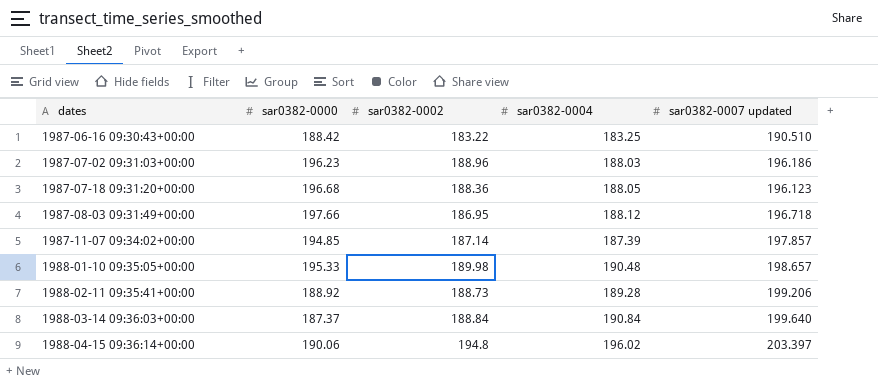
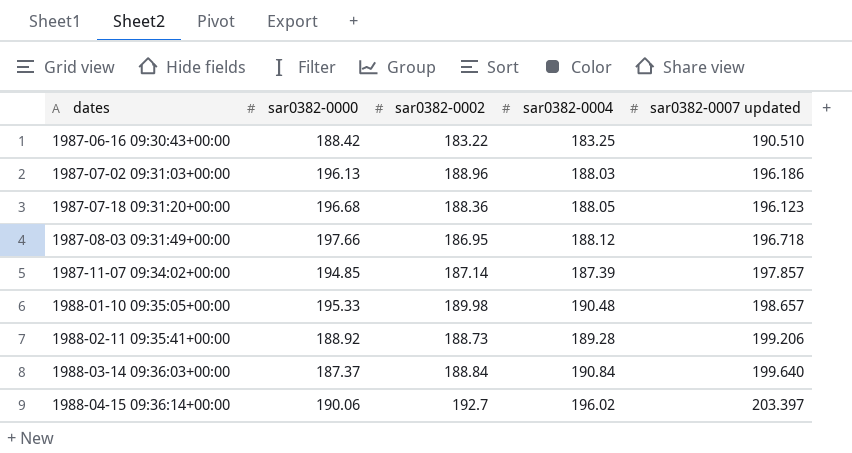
1987-07-02 09:31:03+00:00 | sar0382-0000: 196.23 -> 196.13
1988-04-15 09:36:14+00:00 | sar0382-0002: 194.8 -> 192.7

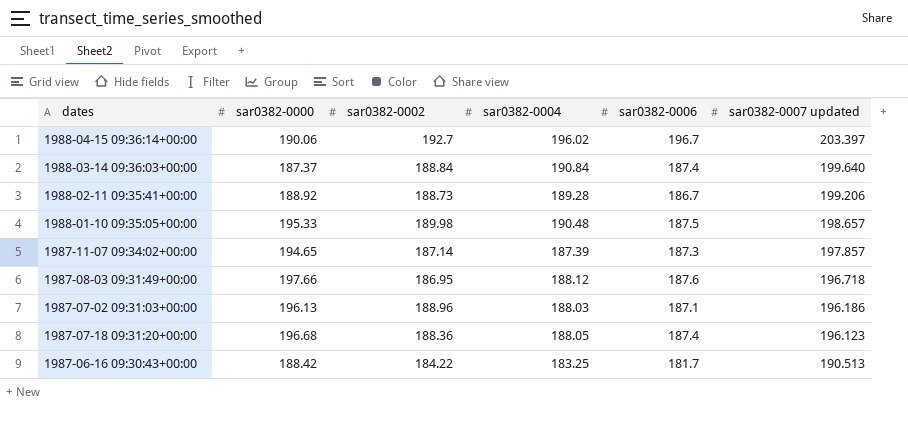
row order: dates ascending -> sar0382-0007 updated descending
column sar0382-0006 | position: none -> 5
1987-11-07 09:34:02+00:00 | sar0382-0000: 194.85 -> 194.65
1987-06-16 09:30:43+00:00 | sar0382-0002: 183.22 -> 184.22
1987-06-16 09:30:43+00:00 | sar0382-0007 updated: 190.510 -> 190.513

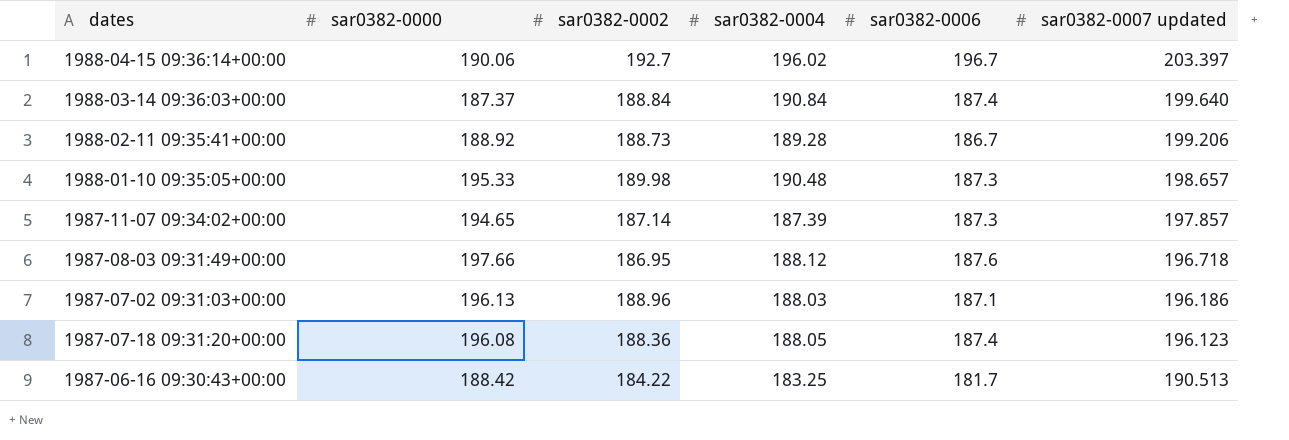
1988-01-10 09:35:05+00:00 | sar0382-0006: 187.5 -> 187.3
1987-07-18 09:31:20+00:00 | sar0382-0000: 196.68 -> 196.08

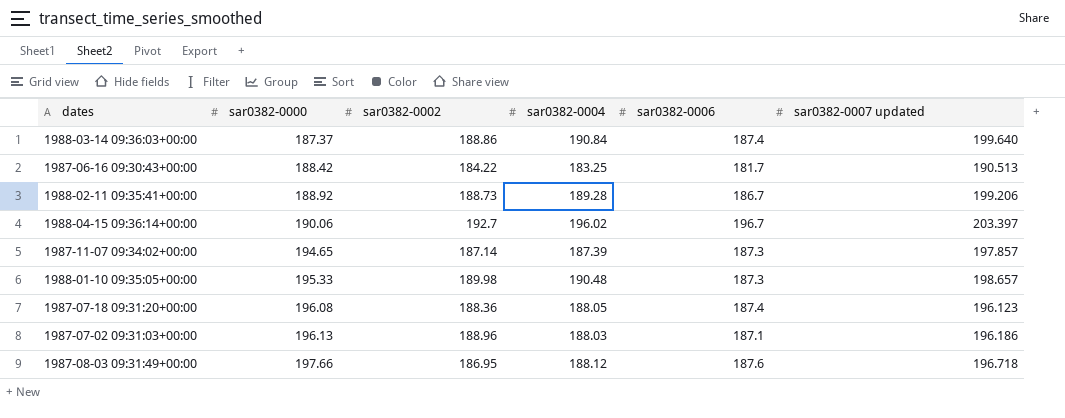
row order: sar0382-0007 updated descending -> sar0382-0000 ascending
1988-03-14 09:36:03+00:00 | sar0382-0002: 188.84 -> 188.86

